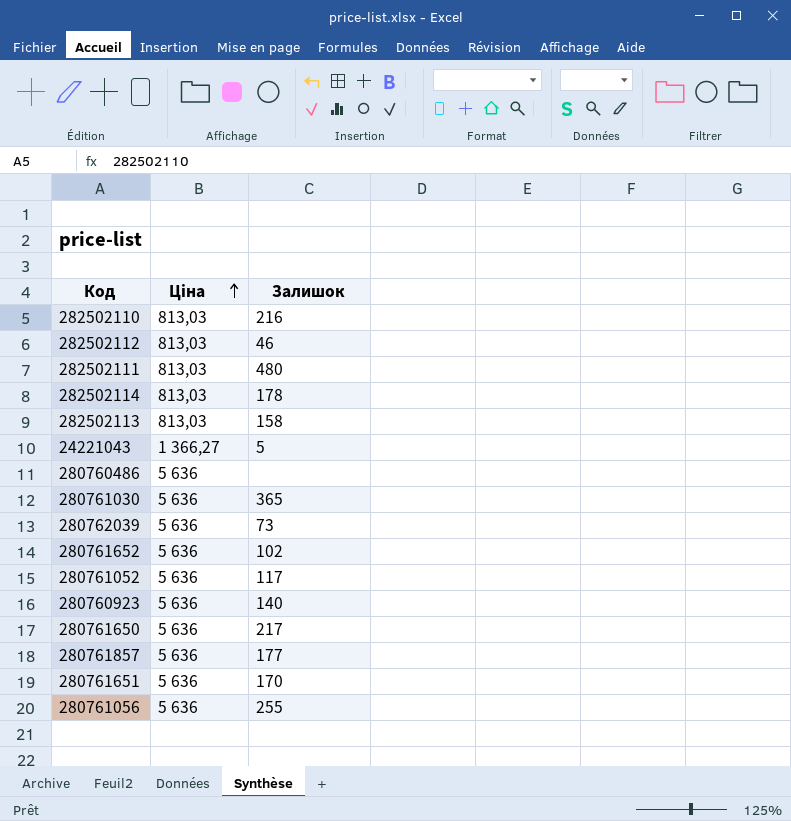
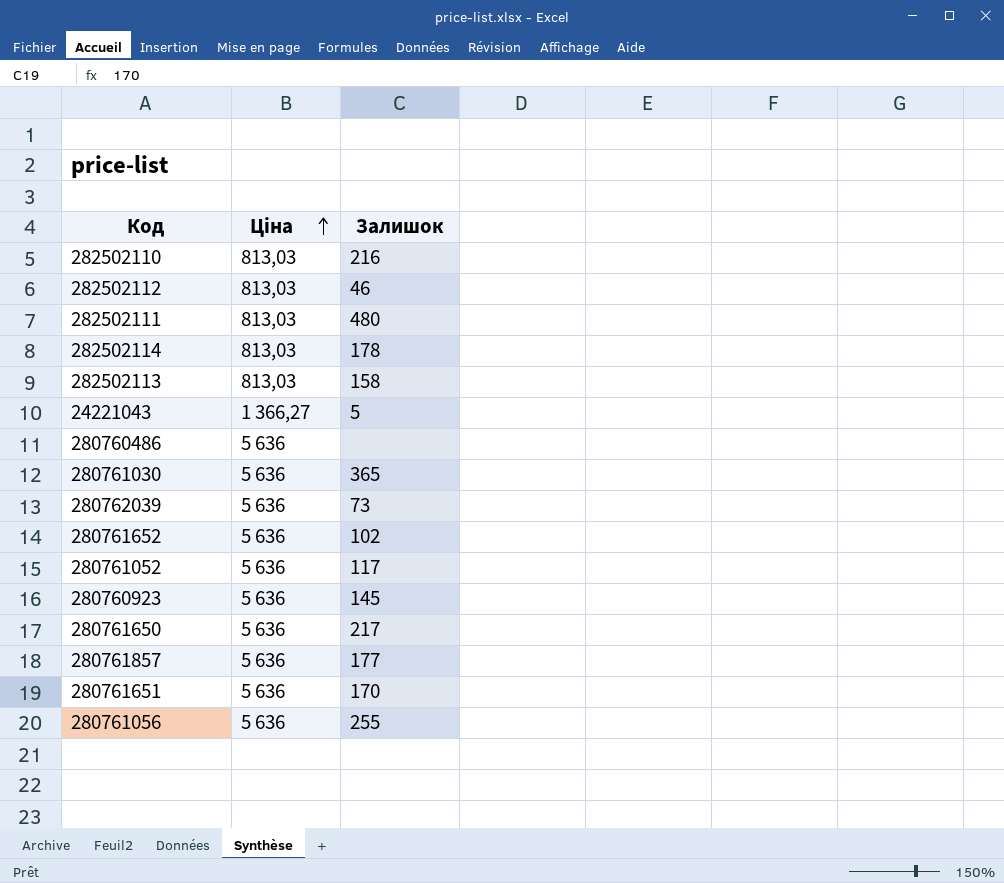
280760923 | Залишок: 140 -> 145

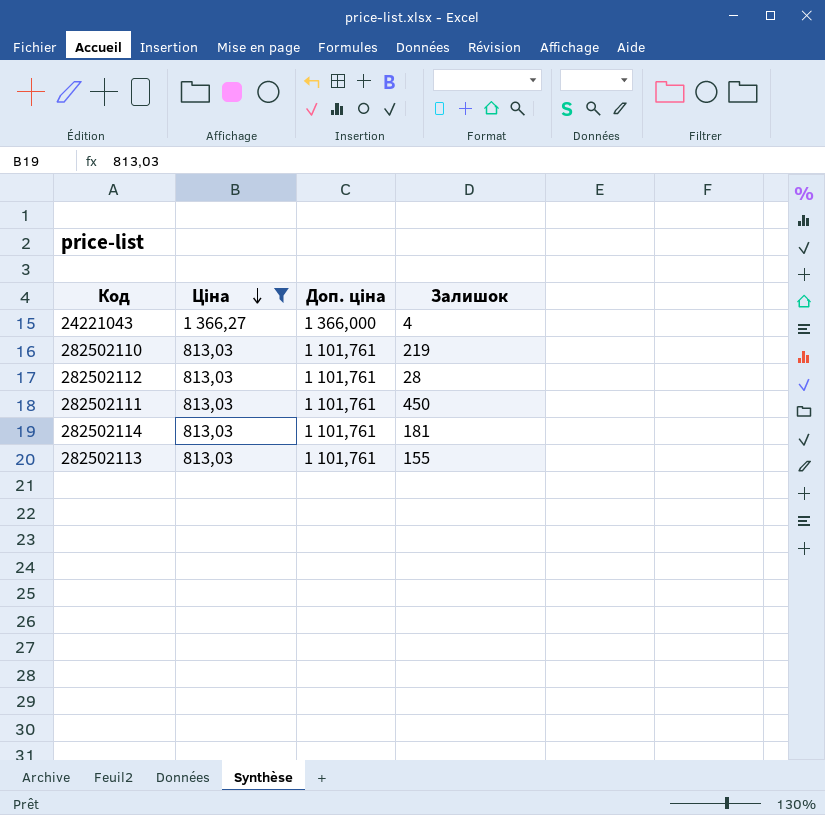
filter: none -> Ціна != 5 636
row order: Ціна ascending -> Ціна descending
column Доп. ціна | position: none -> 3
24221043 | Залишок: 5 -> 4
282502110 | Залишок: 216 -> 219
282502112 | Залишок: 46 -> 28
282502111 | Залишок: 480 -> 450
282502114 | Залишок: 178 -> 181
282502113 | Залишок: 158 -> 155

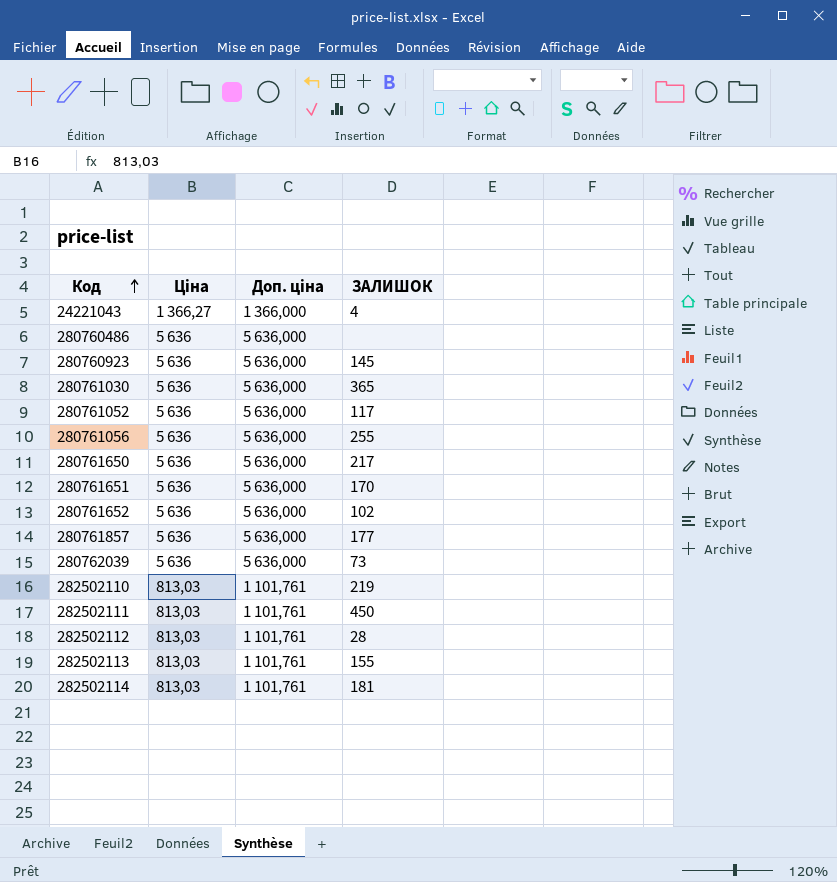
filter: Ціна != 5 636 -> none
row order: Ціна descending -> Код ascending
column name: Залишок -> ЗАЛИШОК

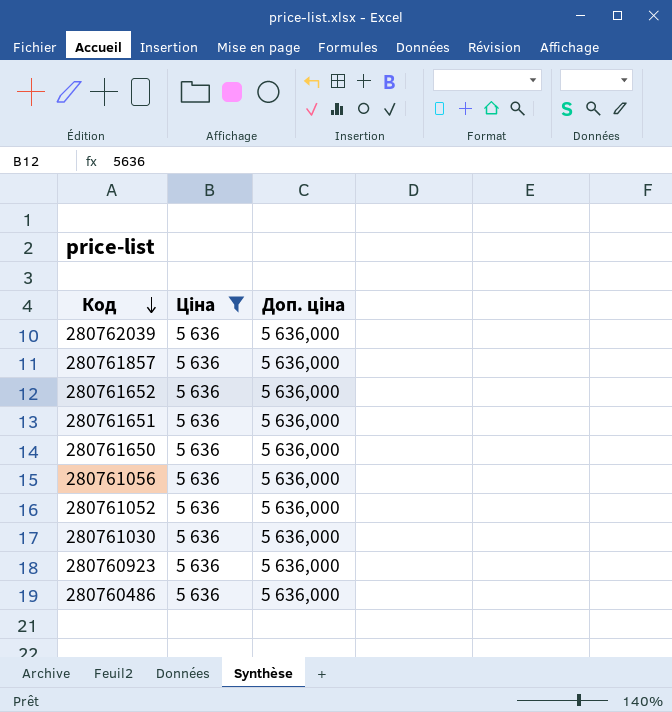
filter: none -> Ціна = 5 636
row order: Код ascending -> Код descending
column ЗАЛИШОК | position: 4 -> none

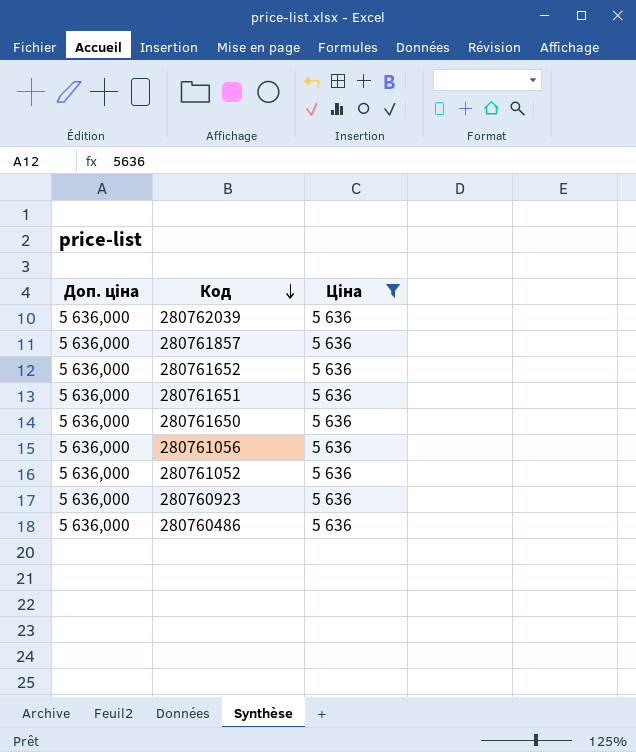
column Доп. ціна | position: 3 -> 1
row 280761030: 5 636 | 5 636,000 -> none

